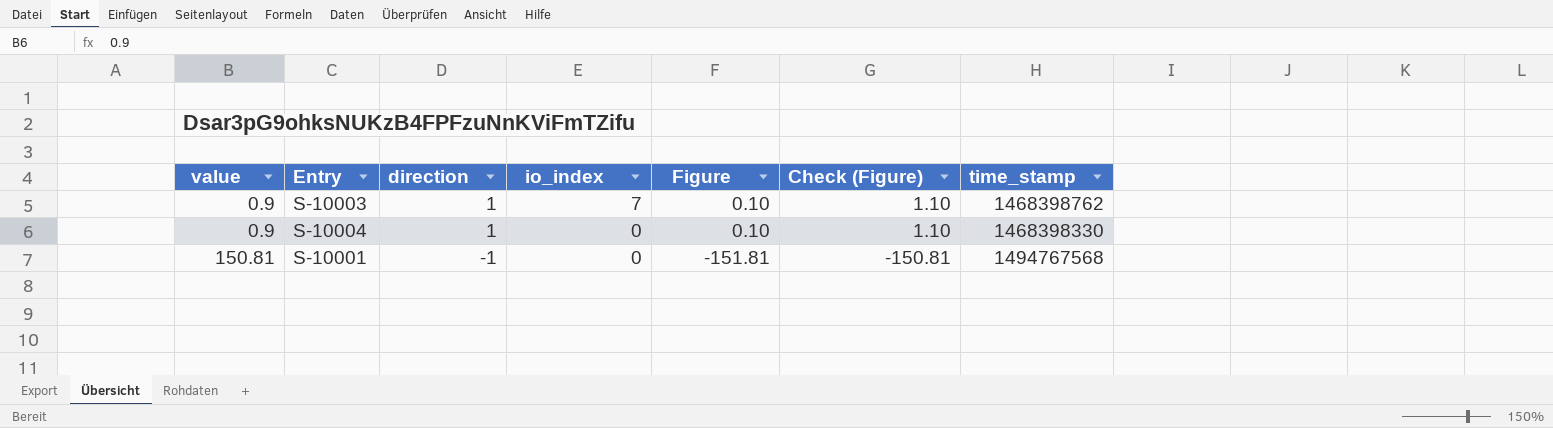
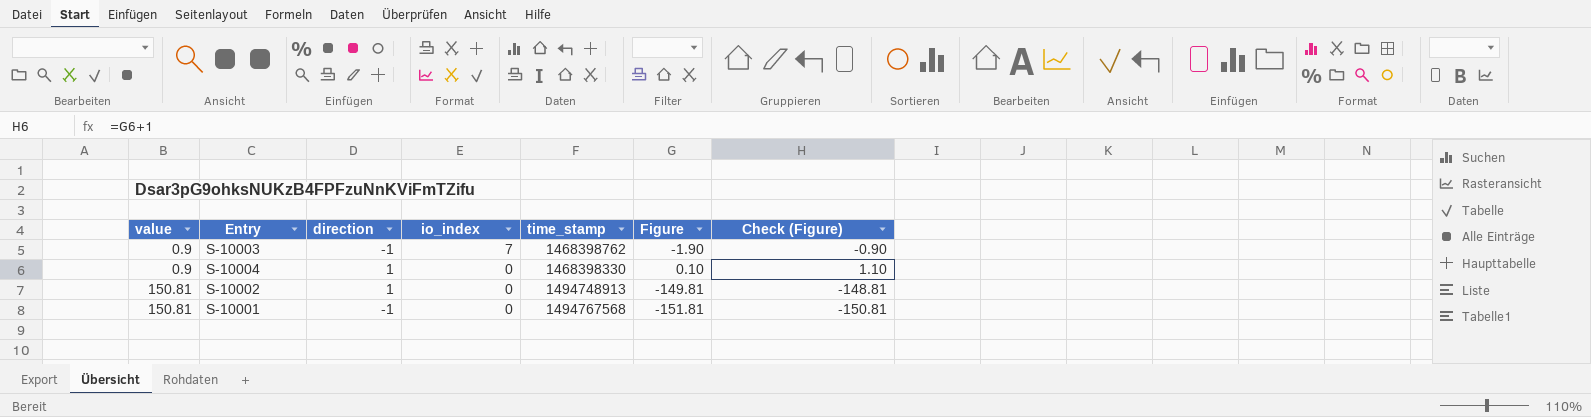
column time_stamp | position: 7 -> 5
S-10003 | direction: 1 -> -1
S-10003 | Figure: 0.10 -> -1.90
S-10003 | Check (Figure): 1.10 -> -0.90
row S-10002: none -> 150.81 | 1 | 0 | 1494748913 | -149.81 | -148.81

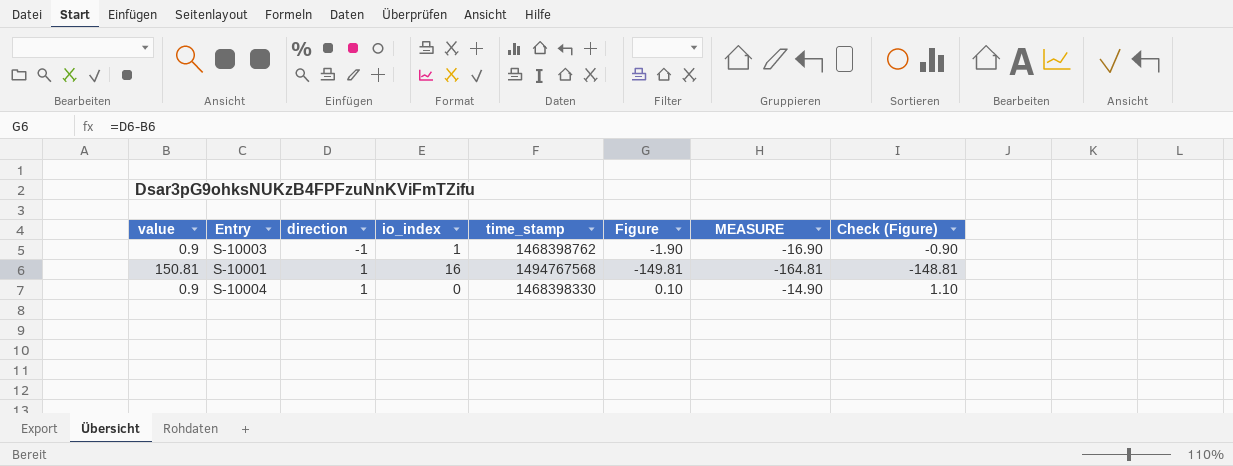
row order: value ascending -> direction ascending
column MEASURE | formula: none -> [Figure] - 15
row S-10002: 150.81 | 1 | 0 | 1494748913 | -149.81 | -148.81 -> none
S-10003 | io_index: 7 -> 1
S-10001 | direction: -1 -> 1
S-10001 | io_index: 0 -> 16
S-10001 | Figure: -151.81 -> -149.81
S-10001 | Check (Figure): -150.81 -> -148.81

